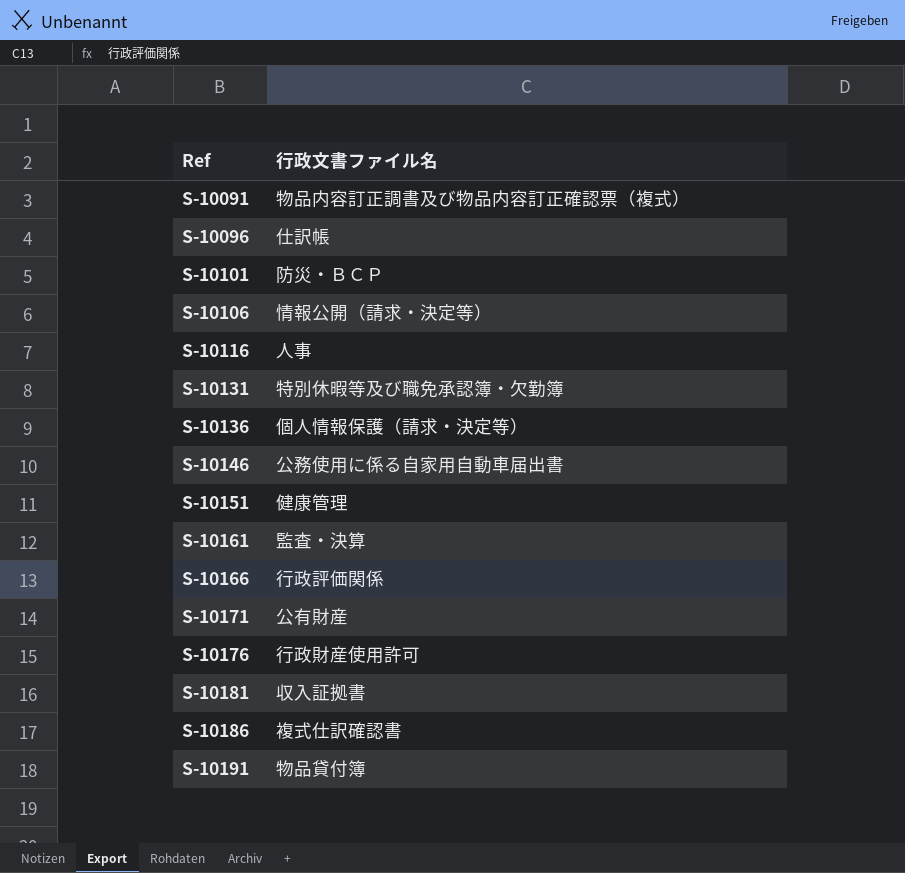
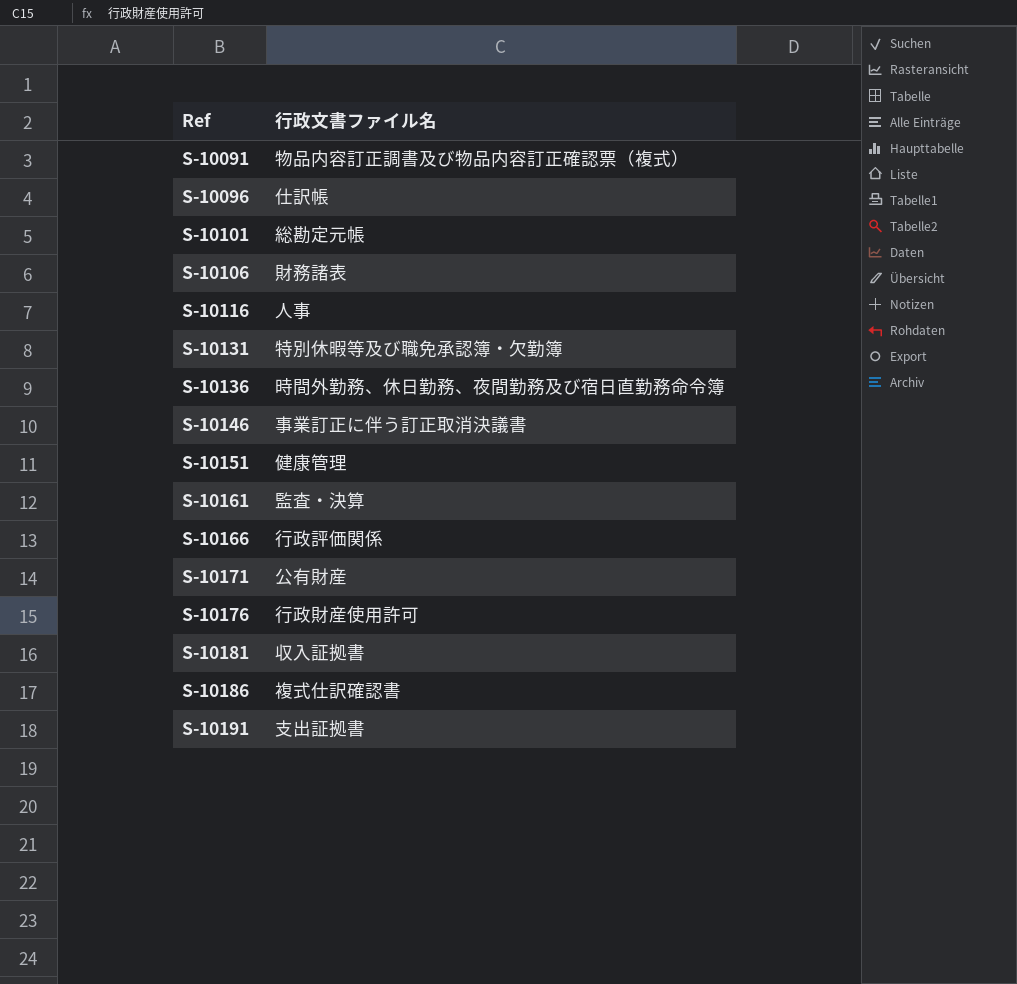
S-10101 | 行政文書ファイル名: 防災・ＢＣＰ -> 総勘定元帳
S-10106 | 行政文書ファイル名: 情報公開（請求・決定等） -> 財務諸表
S-10136 | 行政文書ファイル名: 個人情報保護（請求・決定等） -> 時間外勤務、休日勤務、夜間勤務及び宿日直勤務命令簿
S-10146 | 行政文書ファイル名: 公務使用に係る自家用自動車届出書 -> 事業訂正に伴う訂正取消決議書
S-10191 | 行政文書ファイル名: 物品貸付簿 -> 支出証拠書

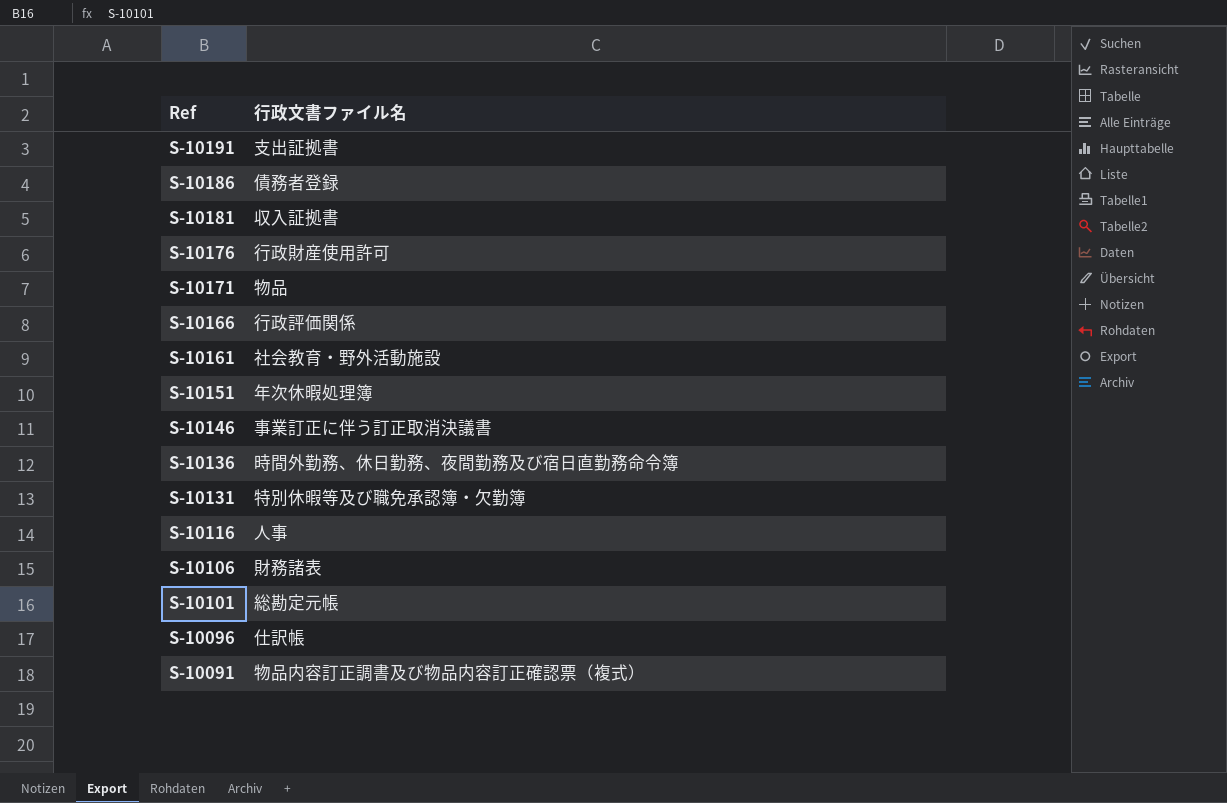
row order: Ref ascending -> Ref descending
S-10186 | 行政文書ファイル名: 複式仕訳確認書 -> 債務者登録
S-10171 | 行政文書ファイル名: 公有財産 -> 物品
S-10161 | 行政文書ファイル名: 監査・決算 -> 社会教育・野外活動施設
S-10151 | 行政文書ファイル名: 健康管理 -> 年次休暇処理簿

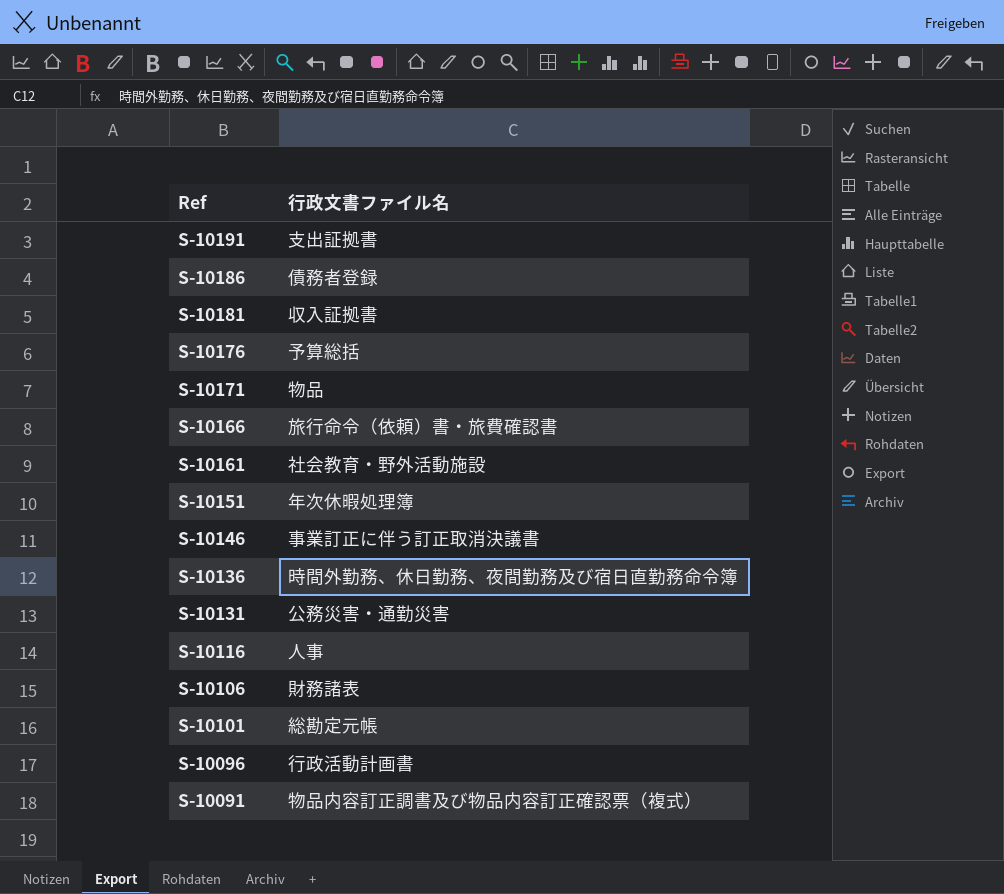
S-10176 | 行政文書ファイル名: 行政財産使用許可 -> 予算総括
S-10166 | 行政文書ファイル名: 行政評価関係 -> 旅行命令（依頼）書・旅費確認書
S-10131 | 行政文書ファイル名: 特別休暇等及び職免承認簿・欠勤簿 -> 公務災害・通勤災害
S-10096 | 行政文書ファイル名: 仕訳帳 -> 行政活動計画書

